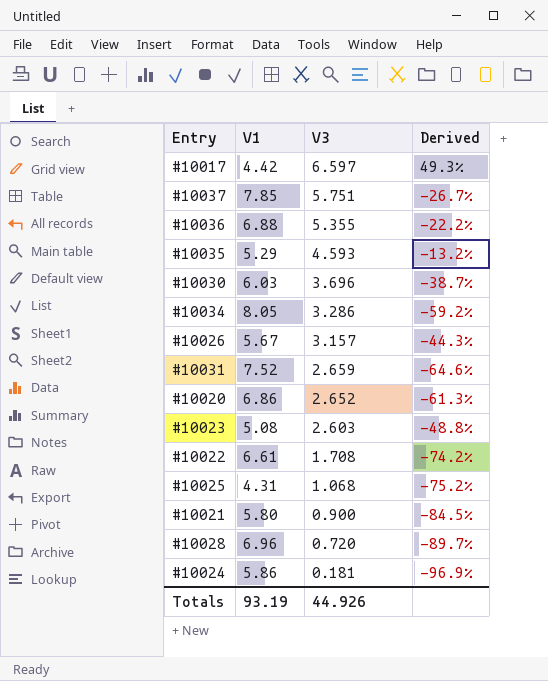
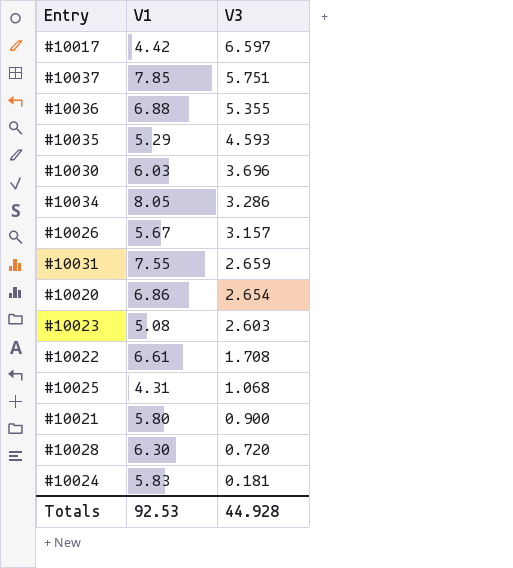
column Derived | formula: ([V3] - [V1]) / [V1] -> none
#10031 | V1: 7.52 -> 7.55
#10020 | V3: 2.652 -> 2.654
#10028 | V1: 6.96 -> 6.30
#10024 | V1: 5.86 -> 5.83
Totals | V1: 93.19 -> 92.53
Totals | V3: 44.926 -> 44.928

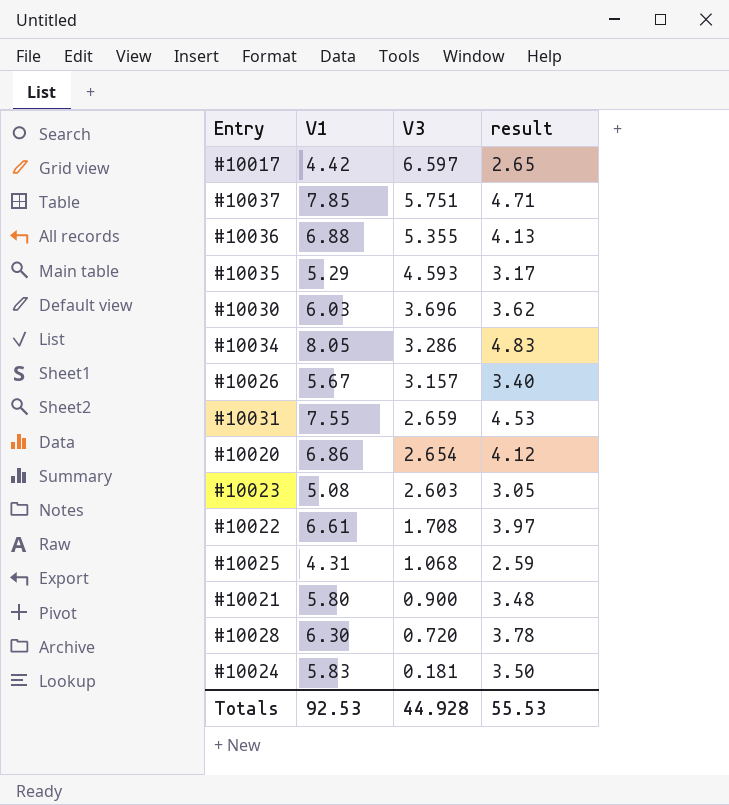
column result | formula: none -> [V1] * 0.6

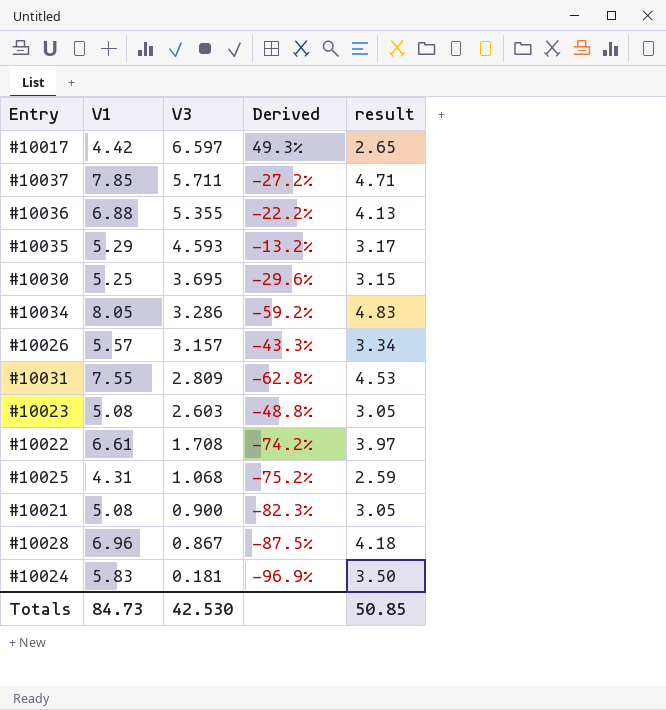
column Derived | formula: none -> ([V3] - [V1]) / [V1]
row #10020: 6.86 | 2.654 | 4.12 -> none
#10037 | V3: 5.751 -> 5.711
#10030 | V1: 6.03 -> 5.25
#10030 | V3: 3.696 -> 3.695
#10030 | result: 3.62 -> 3.15
#10026 | V1: 5.67 -> 5.57
#10026 | result: 3.40 -> 3.34
#10031 | V3: 2.659 -> 2.809
#10021 | V1: 5.80 -> 5.08
#10021 | result: 3.48 -> 3.05
#10028 | V1: 6.30 -> 6.96
#10028 | V3: 0.720 -> 0.867
#10028 | result: 3.78 -> 4.18
Totals | V1: 92.53 -> 84.73
Totals | V3: 44.928 -> 42.530
Totals | result: 55.53 -> 50.85

